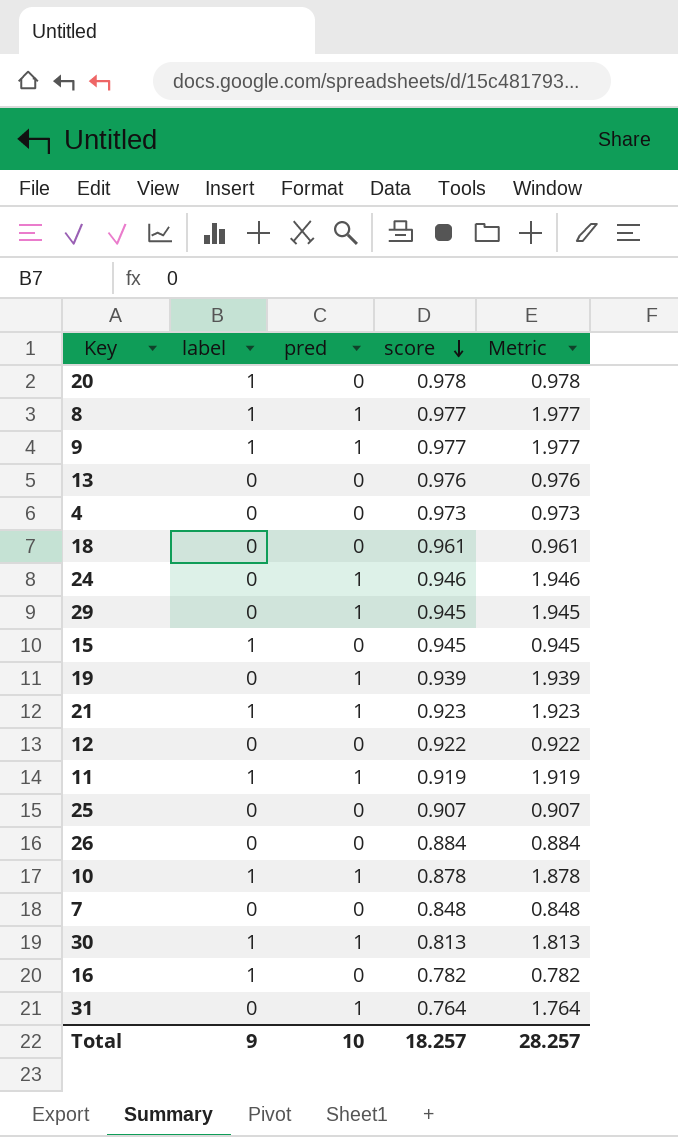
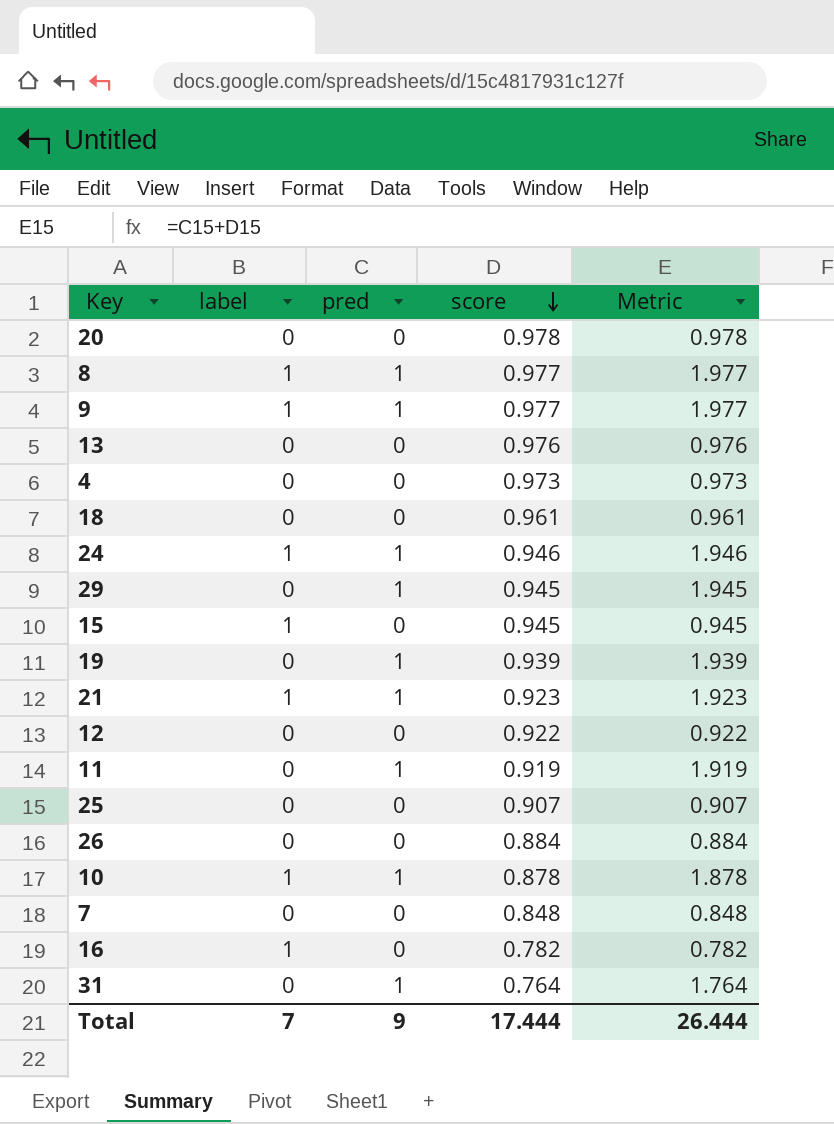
row 30: 1 | 1 | 0.813 | 1.813 -> none
20 | label: 1 -> 0
24 | label: 0 -> 1
11 | label: 1 -> 0
Total | label: 9 -> 7
Total | pred: 10 -> 9
Total | score: 18.257 -> 17.444
Total | Metric: 28.257 -> 26.444

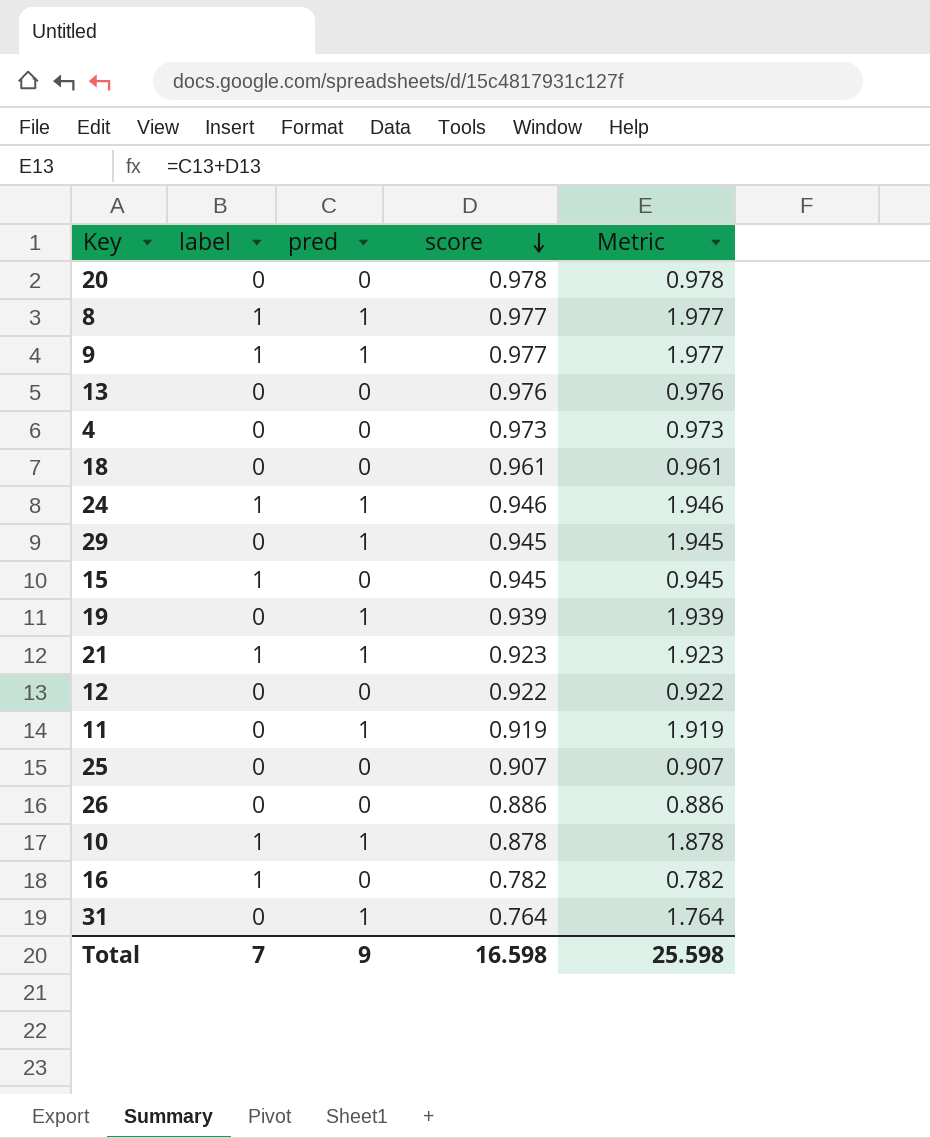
row 7: 0 | 0 | 0.848 | 0.848 -> none
26 | score: 0.884 -> 0.886
26 | Metric: 0.884 -> 0.886
Total | score: 17.444 -> 16.598
Total | Metric: 26.444 -> 25.598

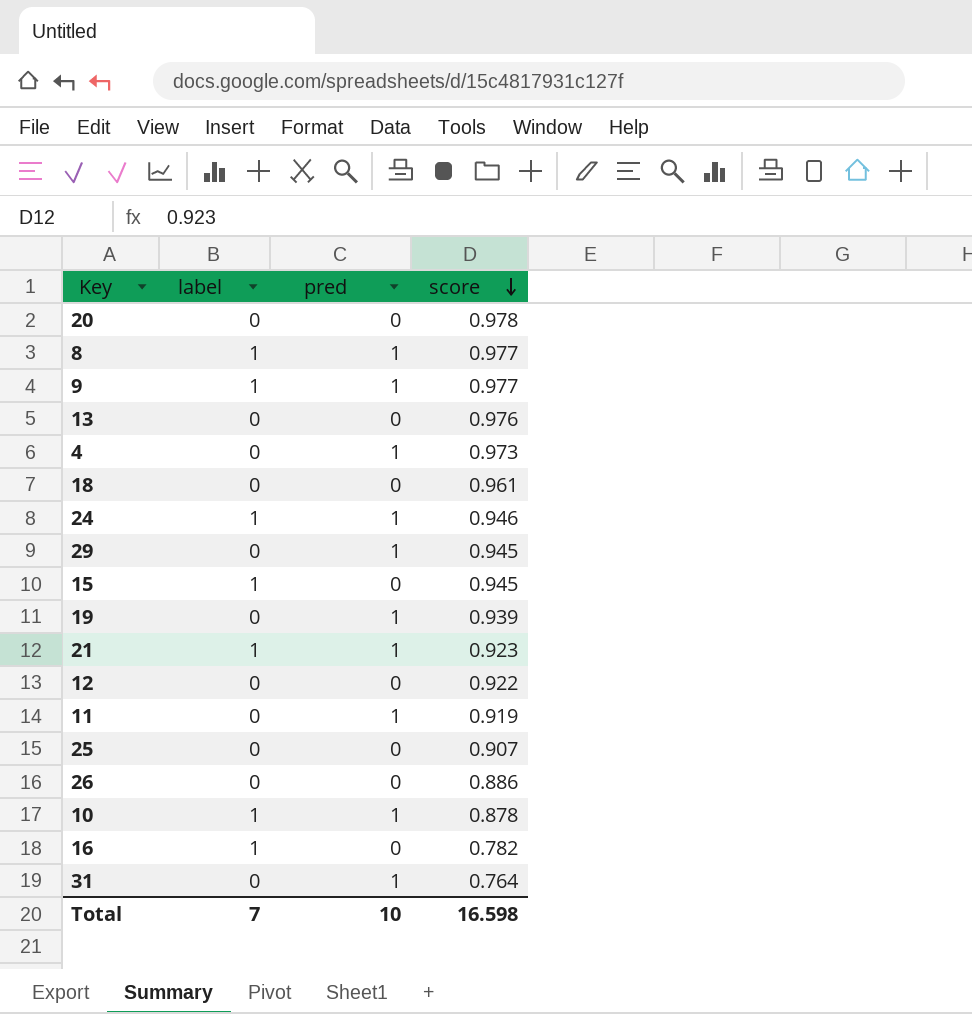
column Metric | formula: [pred] + [score] -> none
4 | pred: 0 -> 1
Total | pred: 9 -> 10

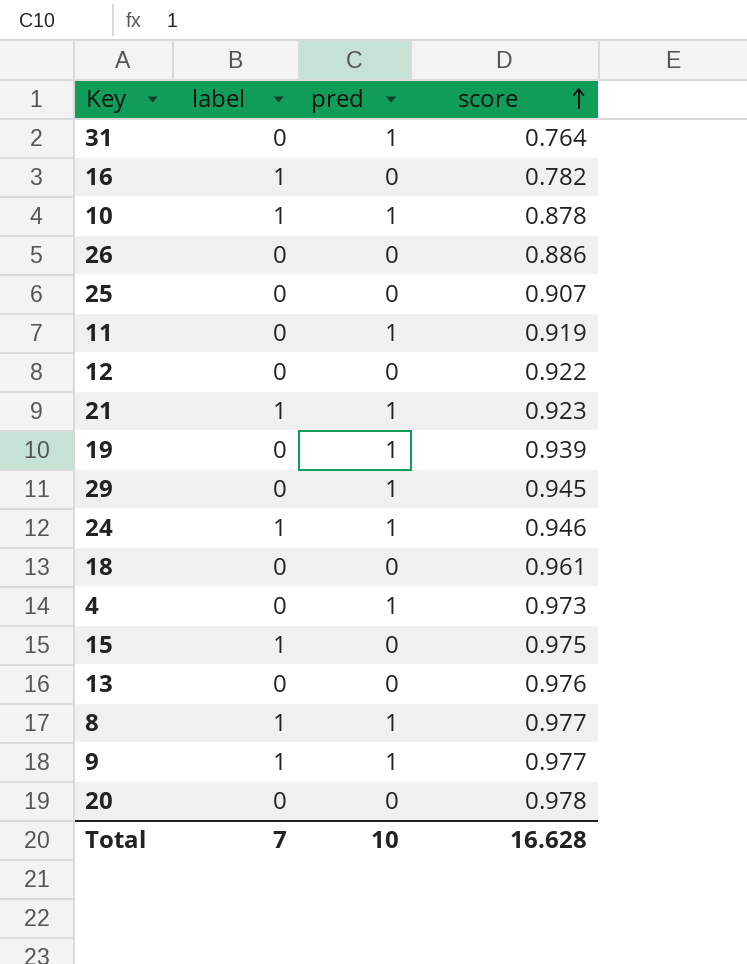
row order: score descending -> score ascending
15 | score: 0.945 -> 0.975
Total | score: 16.598 -> 16.628

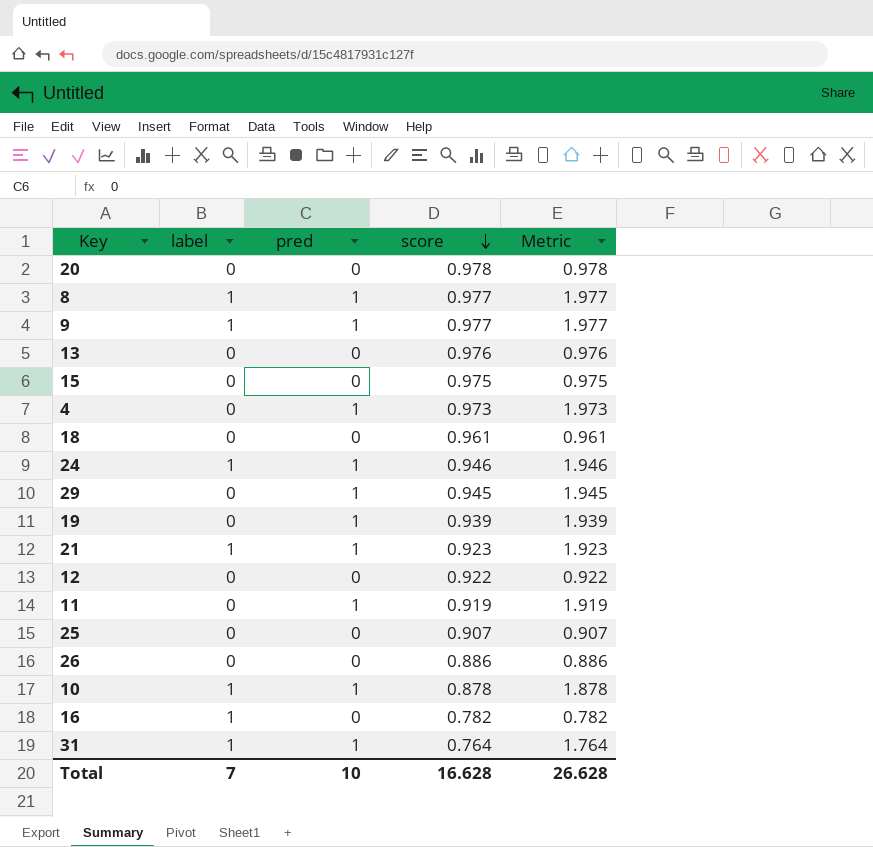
row order: score ascending -> score descending
column Metric | formula: none -> [pred] + [score]
15 | label: 1 -> 0
31 | label: 0 -> 1

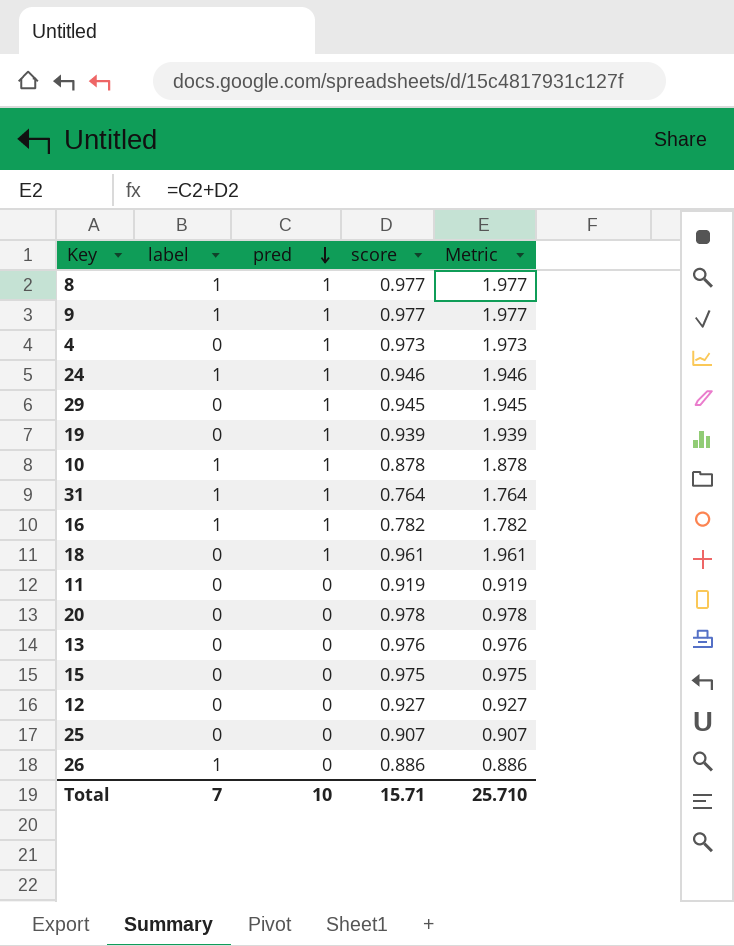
row order: score descending -> pred descending
row 21: 1 | 1 | 0.923 | 1.923 -> none
16 | pred: 0 -> 1
16 | Metric: 0.782 -> 1.782
18 | pred: 0 -> 1
18 | Metric: 0.961 -> 1.961
11 | pred: 1 -> 0
11 | Metric: 1.919 -> 0.919
12 | score: 0.922 -> 0.927
12 | Metric: 0.922 -> 0.927
26 | label: 0 -> 1
Total | score: 16.628 -> 15.71
Total | Metric: 26.628 -> 25.710

